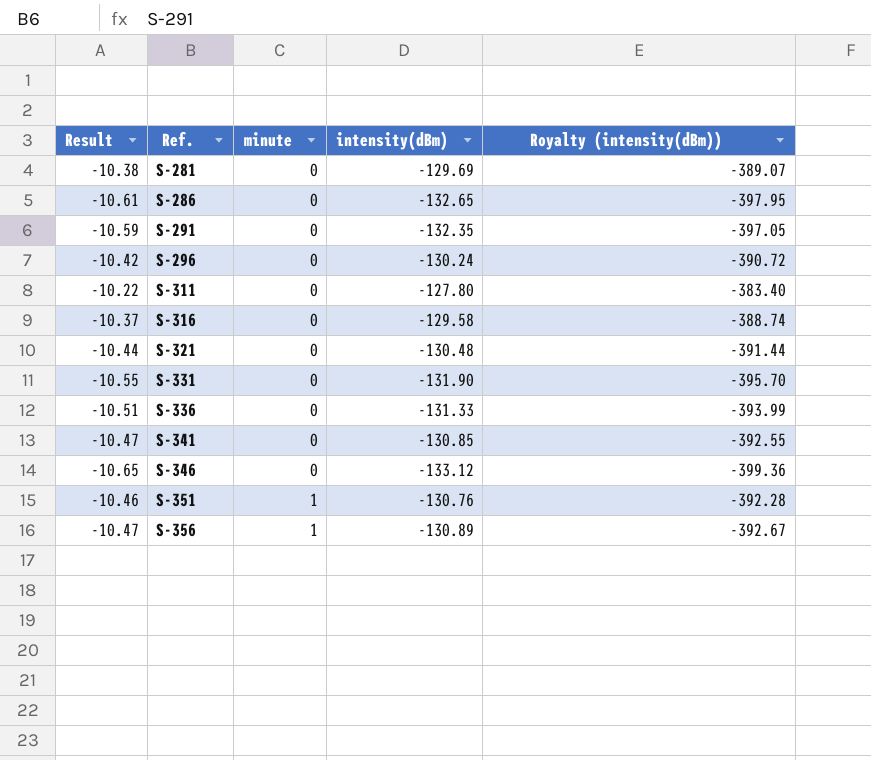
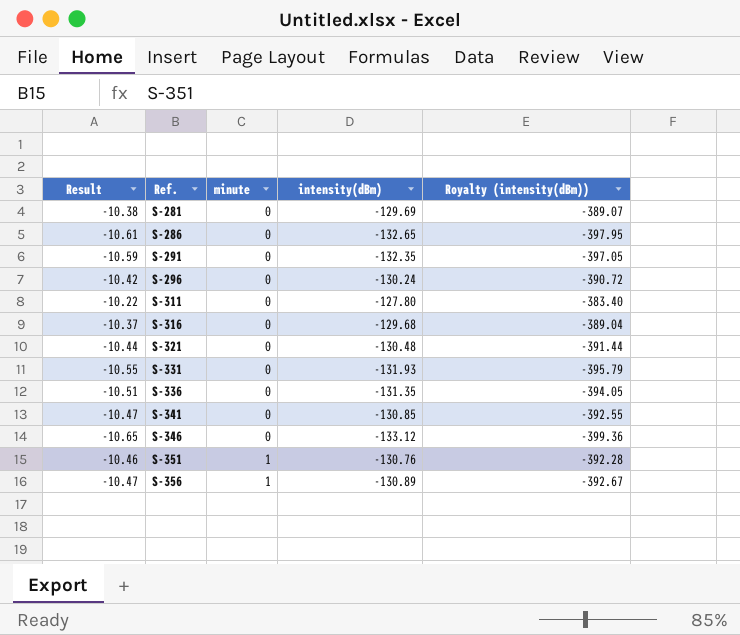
S-316 | intensity(dBm): -129.58 -> -129.68
S-316 | Royalty (intensity(dBm)): -388.74 -> -389.04
S-331 | intensity(dBm): -131.90 -> -131.93
S-331 | Royalty (intensity(dBm)): -395.70 -> -395.79
S-336 | intensity(dBm): -131.33 -> -131.35
S-336 | Royalty (intensity(dBm)): -393.99 -> -394.05

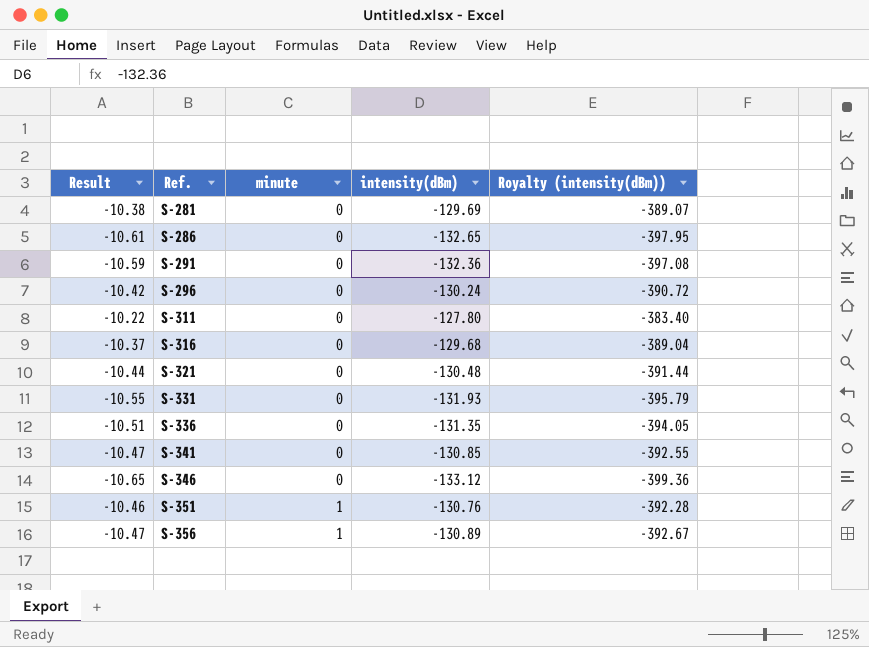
S-291 | intensity(dBm): -132.35 -> -132.36
S-291 | Royalty (intensity(dBm)): -397.05 -> -397.08

